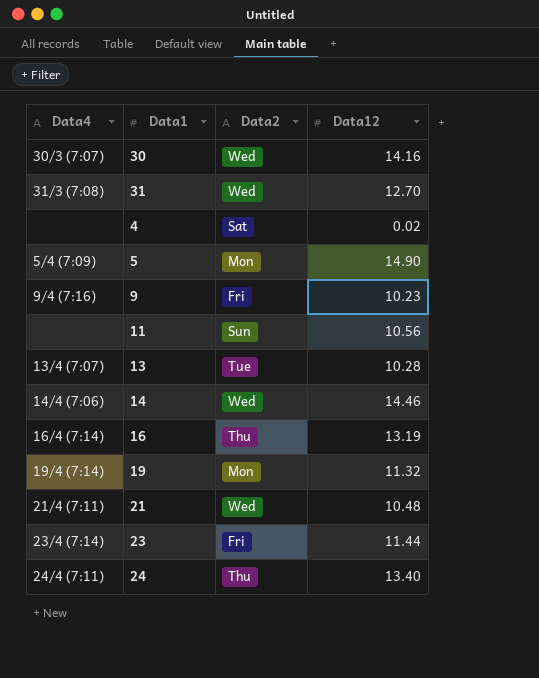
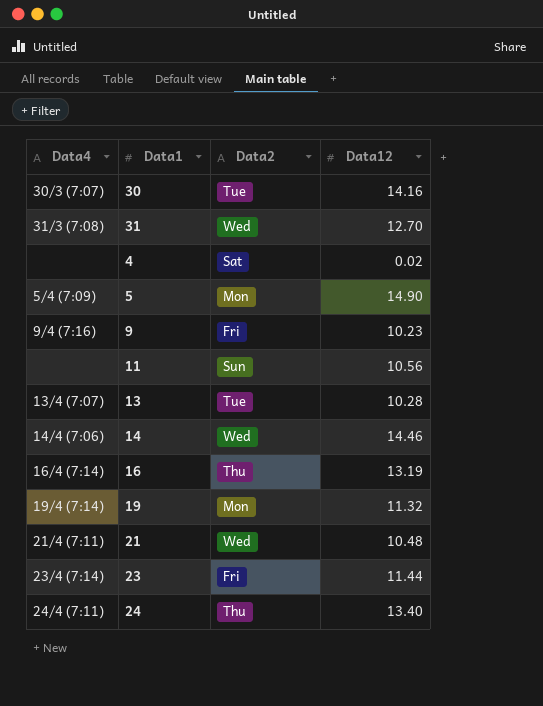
30 | Data2: Wed -> Tue

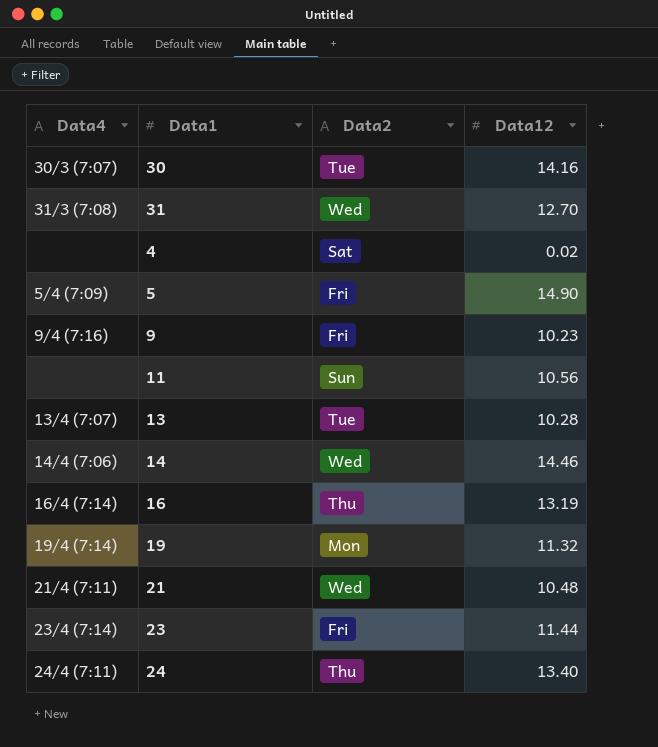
5 | Data2: Mon -> Fri

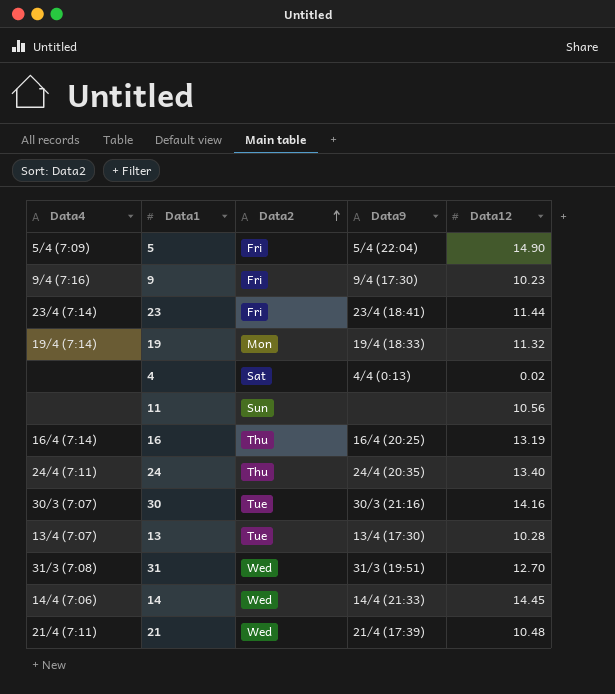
row order: none -> Data2 ascending
column Data9 | position: none -> 4
14 | Data12: 14.46 -> 14.45

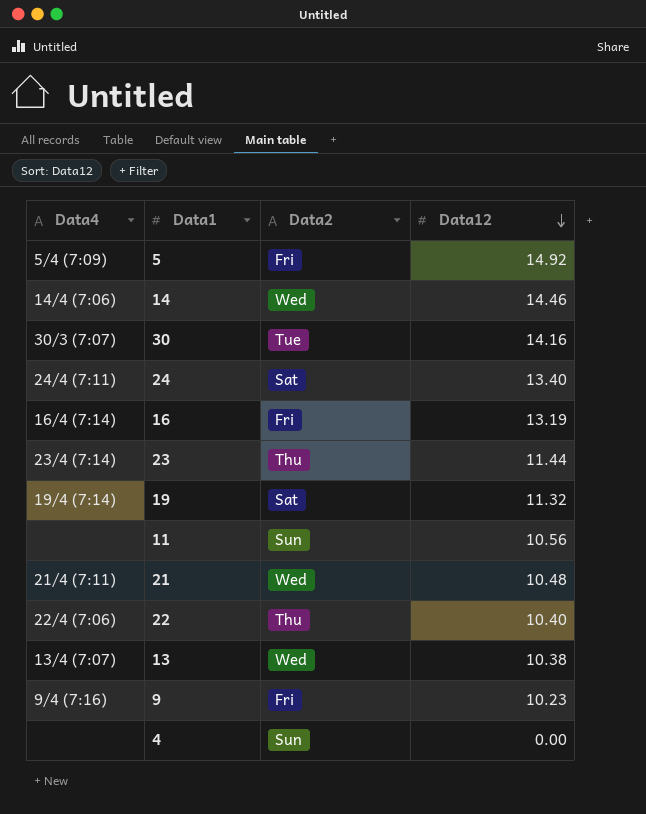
row order: Data2 ascending -> Data12 descending
column Data9 | position: 4 -> none
row 31: 31/3 (7:08) | Wed | 31/3 (19:51) | 12.70 -> none
5 | Data12: 14.90 -> 14.92
14 | Data12: 14.45 -> 14.46
24 | Data2: Thu -> Sat
16 | Data2: Thu -> Fri
23 | Data2: Fri -> Thu
19 | Data2: Mon -> Sat
row 22: none -> 22/4 (7:06) | Thu | 10.40
13 | Data2: Tue -> Wed
13 | Data12: 10.28 -> 10.38
4 | Data2: Sat -> Sun
4 | Data12: 0.02 -> 0.00

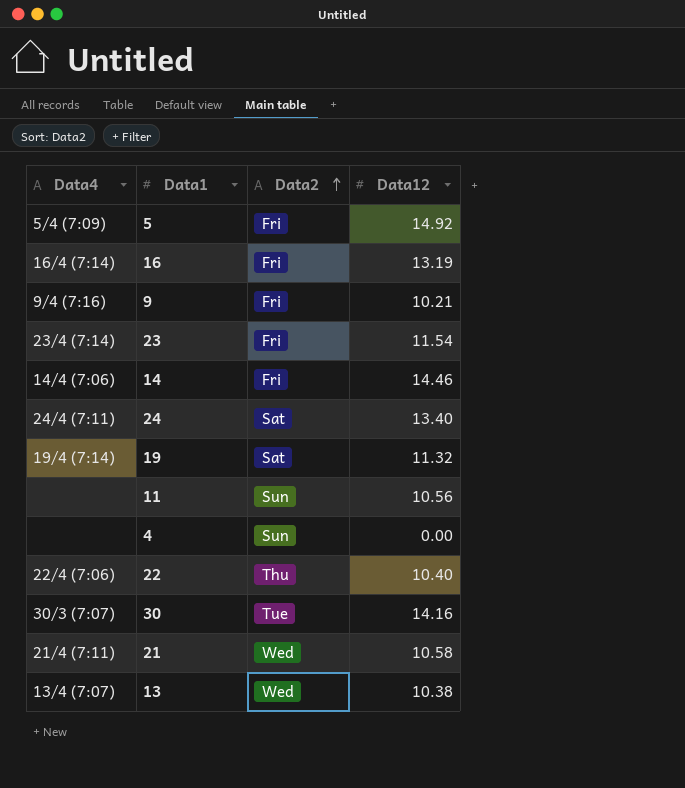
row order: Data12 descending -> Data2 ascending
9 | Data12: 10.23 -> 10.21
23 | Data2: Thu -> Fri
23 | Data12: 11.44 -> 11.54
14 | Data2: Wed -> Fri
21 | Data12: 10.48 -> 10.58

